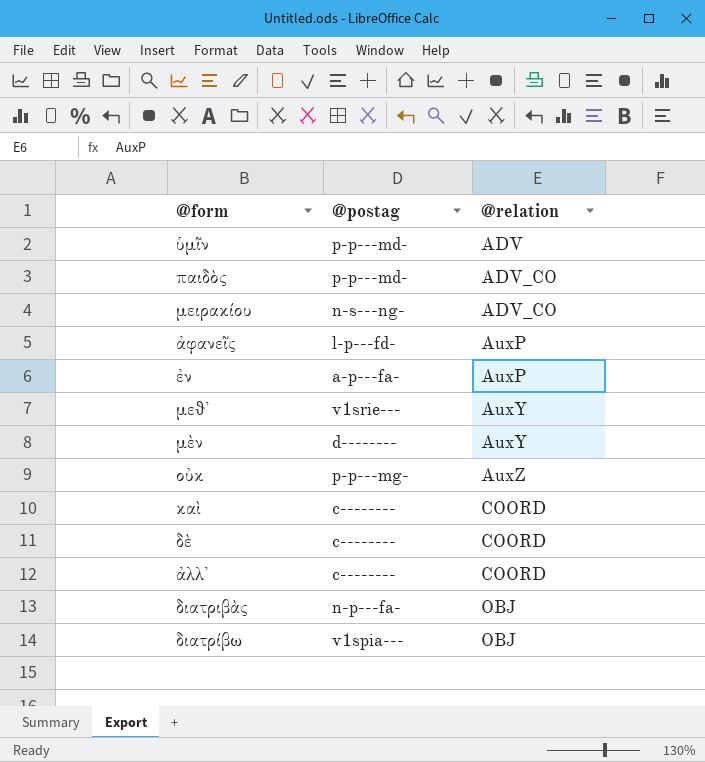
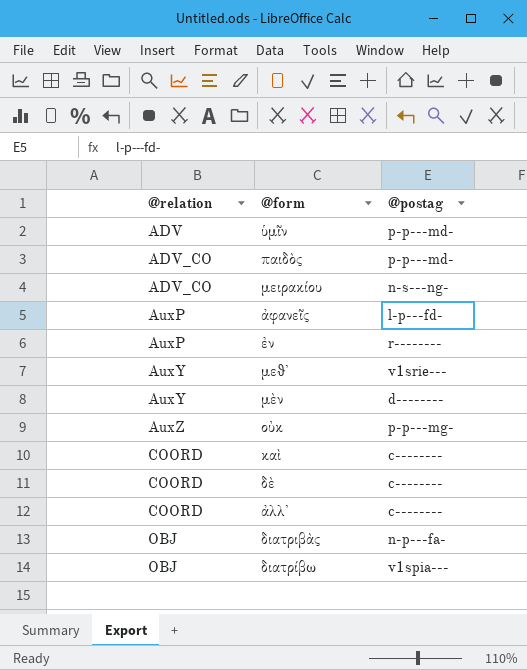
column @relation | position: 3 -> 1
ἐν | @postag: a-p---fa- -> r--------

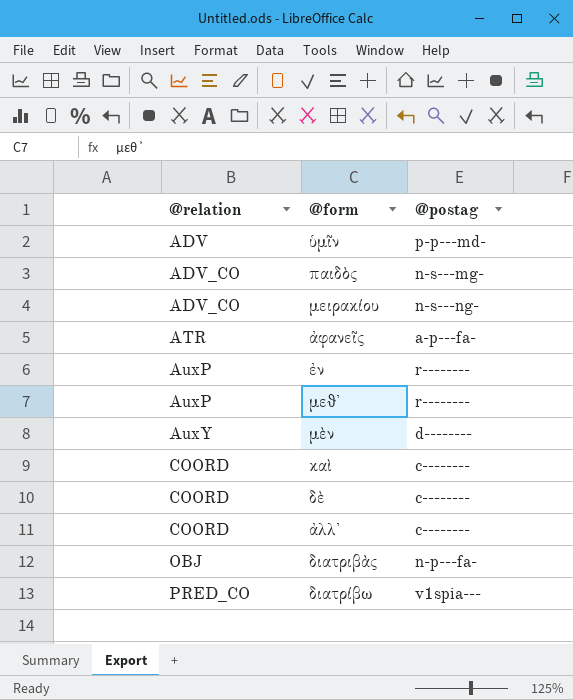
row οὐκ: AuxZ | p-p---mg- -> none
παιδὸς | @postag: p-p---md- -> n-s---mg-
ἀφανεῖς | @relation: AuxP -> ATR
ἀφανεῖς | @postag: l-p---fd- -> a-p---fa-
μεθ᾽ | @relation: AuxY -> AuxP
μεθ᾽ | @postag: v1srie--- -> r--------
διατρίβω | @relation: OBJ -> PRED_CO

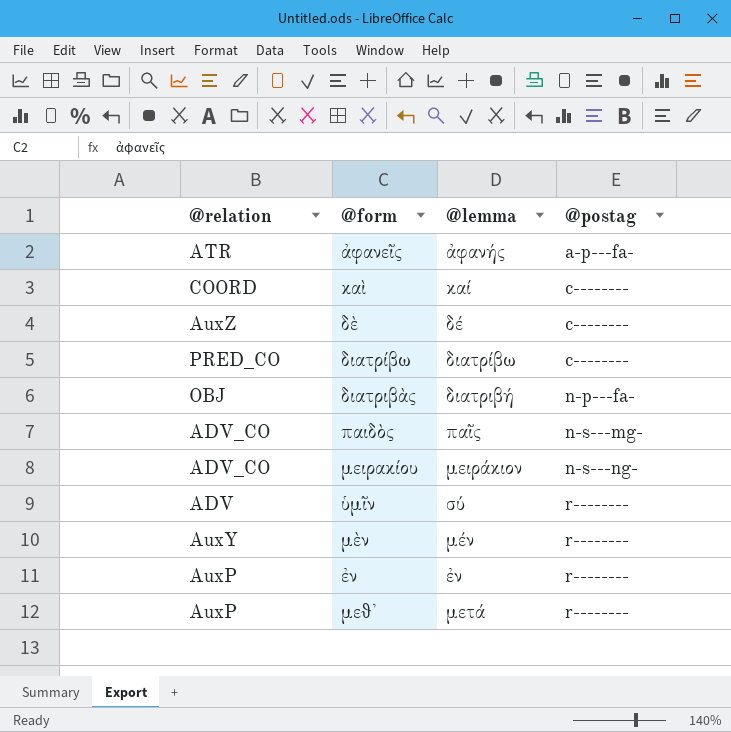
row order: @relation ascending -> @postag ascending
column @lemma | position: none -> 3
row ἀλλ᾽: COORD | c-------- -> none
δὲ | @relation: COORD -> AuxZ
διατρίβω | @postag: v1spia--- -> c--------
ὑμῖν | @postag: p-p---md- -> r--------
μὲν | @postag: d-------- -> r--------

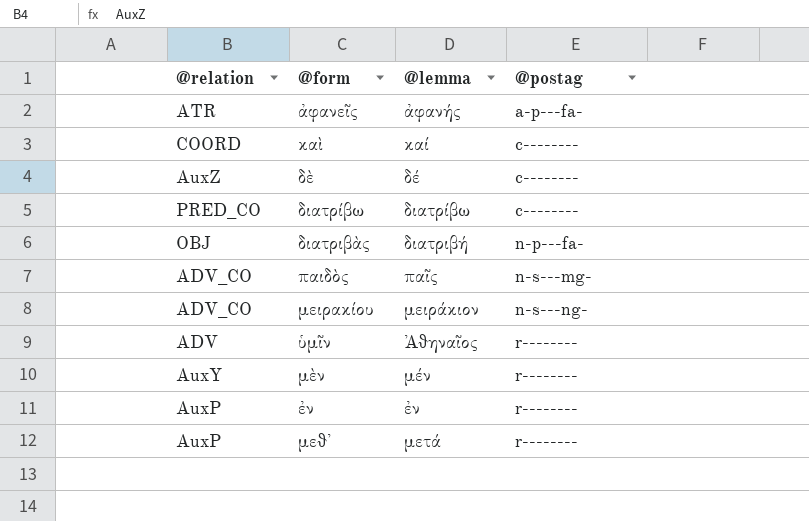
ὑμῖν | @lemma: σύ -> Ἀθηναῖος

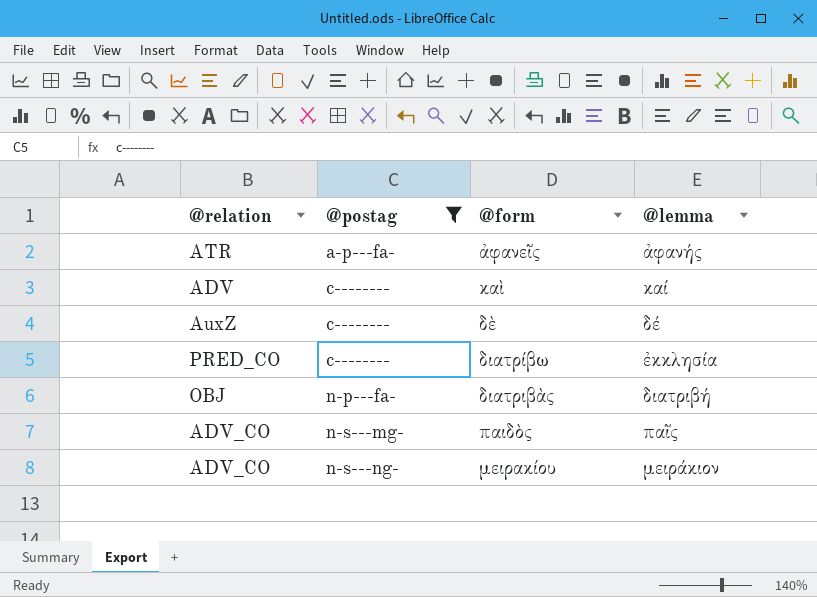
filter: none -> @postag != r--------
column @postag | position: 4 -> 2
καὶ | @relation: COORD -> ADV
διατρίβω | @lemma: διατρίβω -> ἐκκλησία

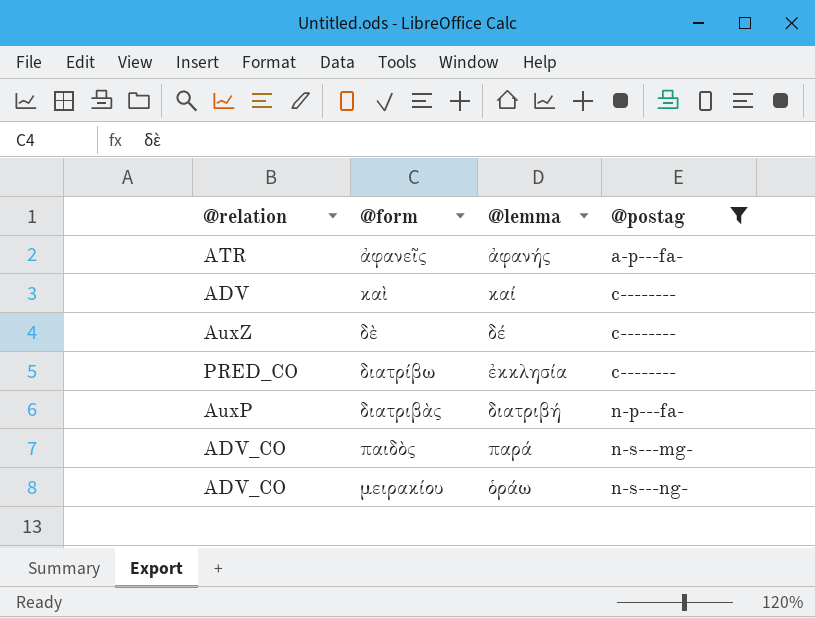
column @postag | position: 2 -> 4
διατριβὰς | @relation: OBJ -> AuxP
παιδὸς | @lemma: παῖς -> παρά
μειρακίου | @lemma: μειράκιον -> ὁράω

